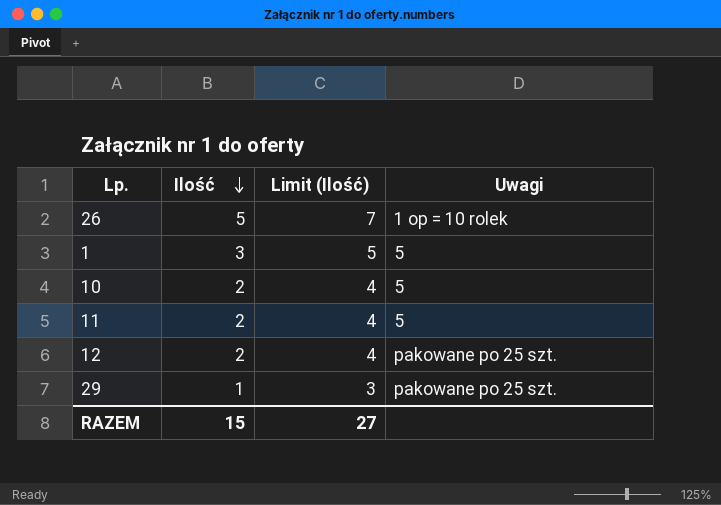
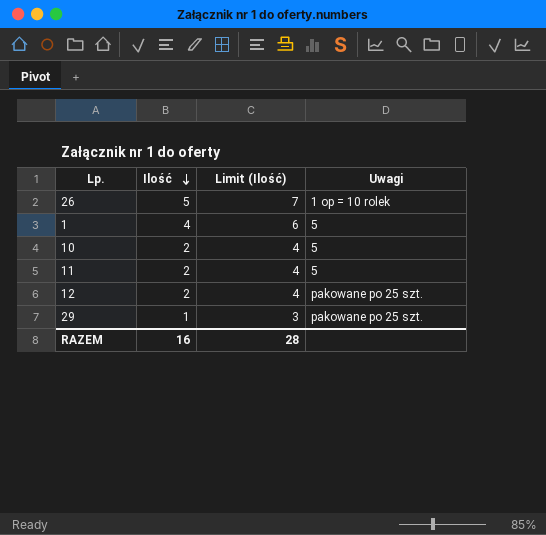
1 | Ilość: 3 -> 4
1 | Limit (Ilość): 5 -> 6
RAZEM | Ilość: 15 -> 16
RAZEM | Limit (Ilość): 27 -> 28

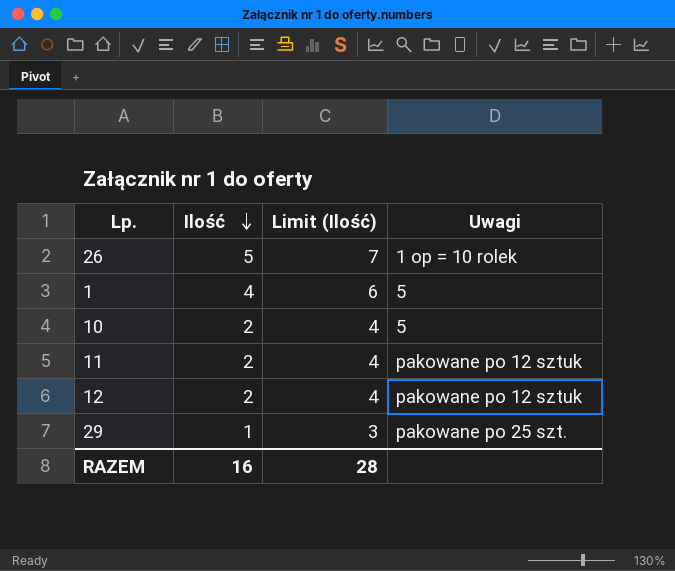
11 | Uwagi: 5 -> pakowane po 12 sztuk
12 | Uwagi: pakowane po 25 szt. -> pakowane po 12 sztuk

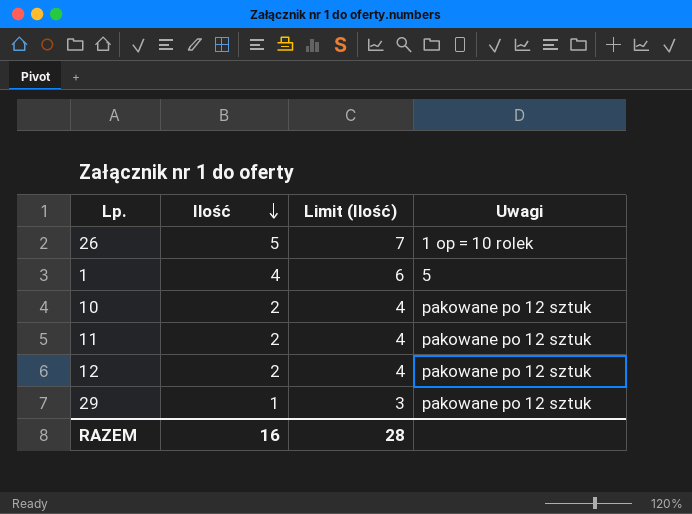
10 | Uwagi: 5 -> pakowane po 12 sztuk
29 | Uwagi: pakowane po 25 szt. -> pakowane po 12 sztuk

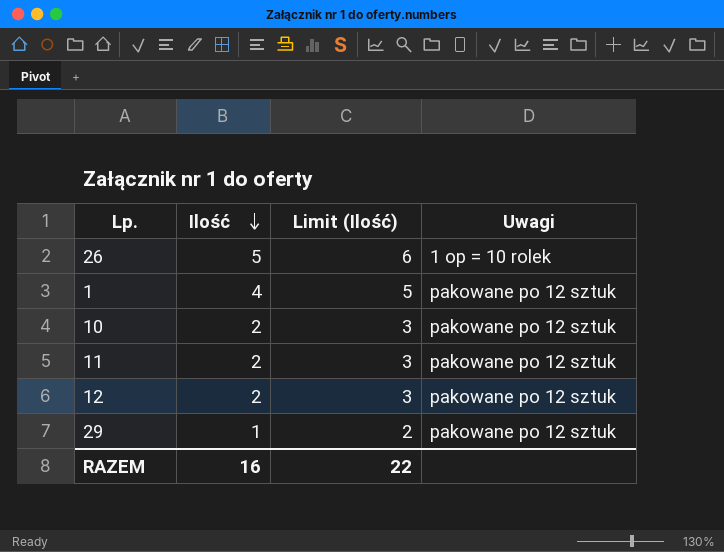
column Limit (Ilość) | formula: [Ilość] + 2 -> [Ilość] + 1
1 | Uwagi: 5 -> pakowane po 12 sztuk
RAZEM | Limit (Ilość): 28 -> 22

